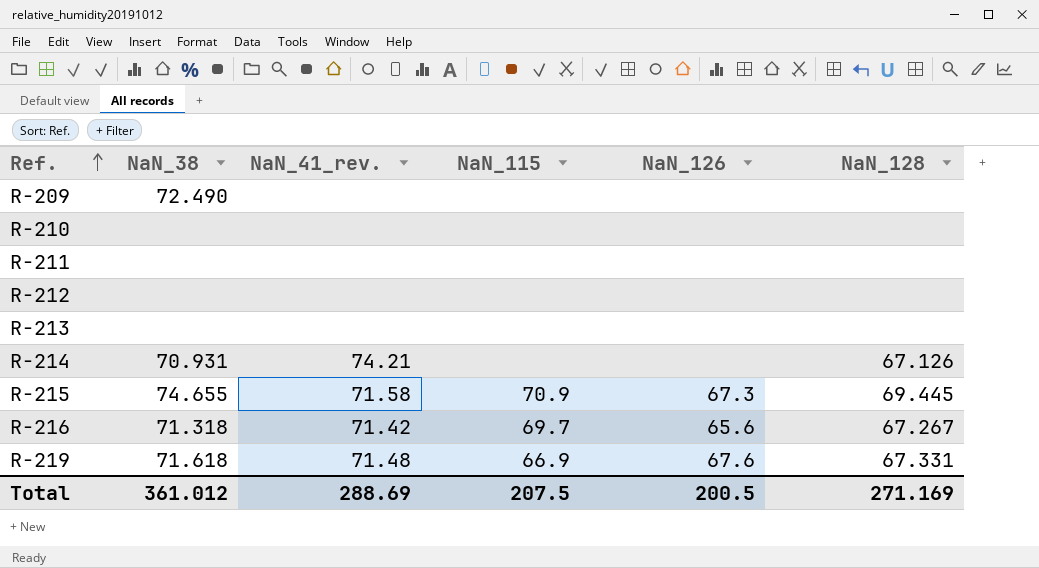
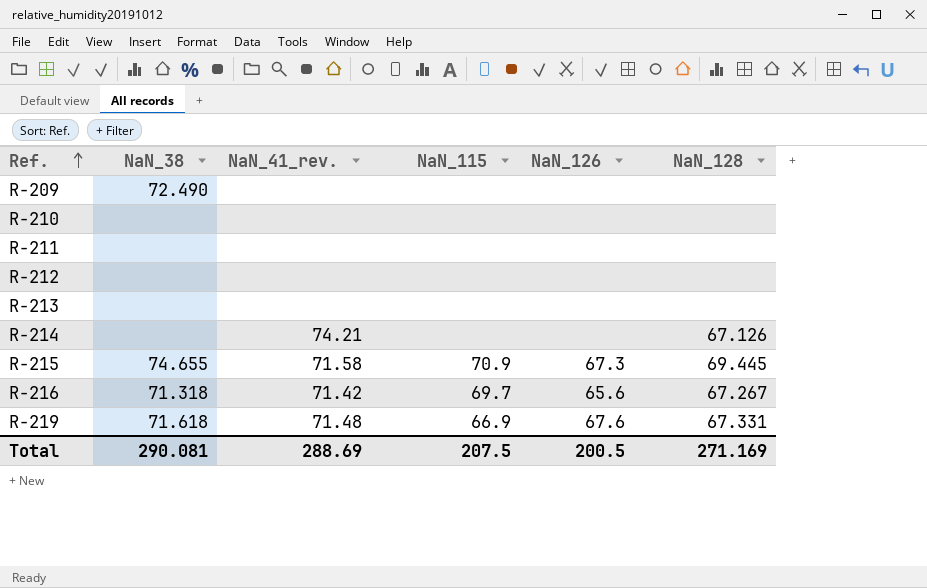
R-214 | NaN_38: 70.931 -> none
Total | NaN_38: 361.012 -> 290.081

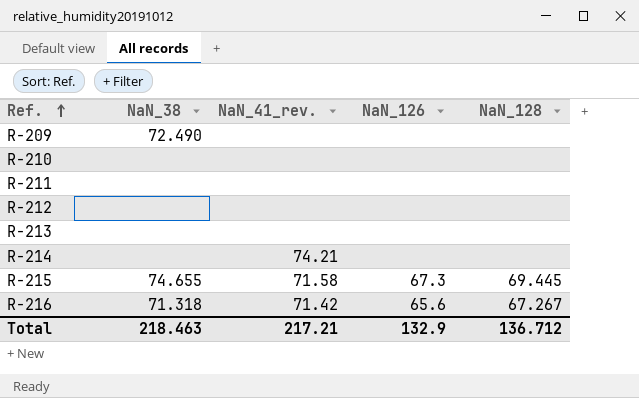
column NaN_115 | position: 4 -> none
row R-219: 71.618 | 71.48 | 66.9 | 67.6 | 67.331 -> none
R-214 | NaN_128: 67.126 -> none
Total | NaN_38: 290.081 -> 218.463
Total | NaN_41_rev.: 288.69 -> 217.21
Total | NaN_126: 200.5 -> 132.9
Total | NaN_128: 271.169 -> 136.712

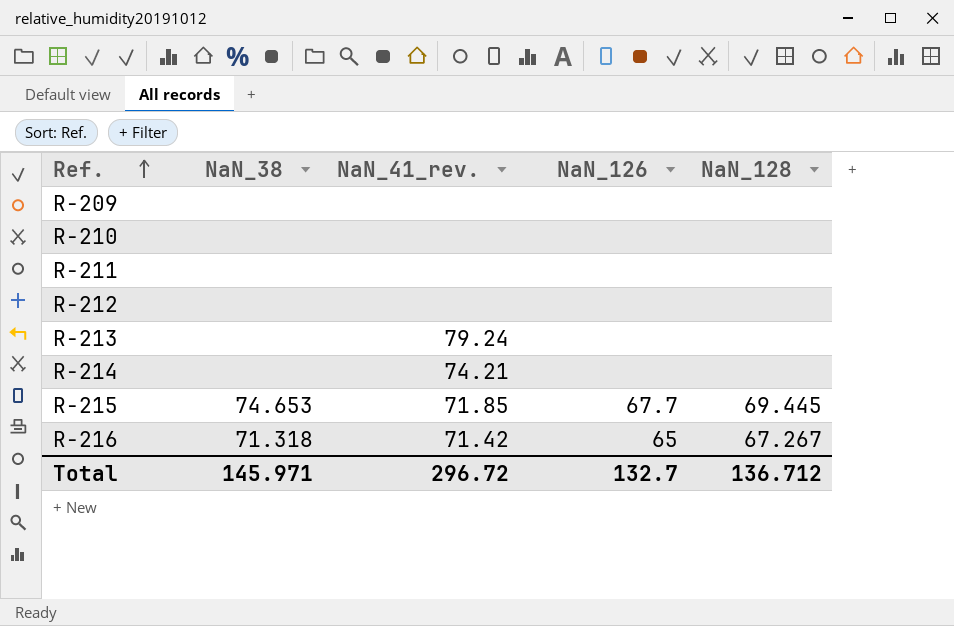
R-209 | NaN_38: 72.490 -> none
R-213 | NaN_41_rev.: none -> 79.24
R-215 | NaN_38: 74.655 -> 74.653
R-215 | NaN_41_rev.: 71.58 -> 71.85
R-215 | NaN_126: 67.3 -> 67.7
R-216 | NaN_126: 65.6 -> 65
Total | NaN_38: 218.463 -> 145.971
Total | NaN_41_rev.: 217.21 -> 296.72
Total | NaN_126: 132.9 -> 132.7

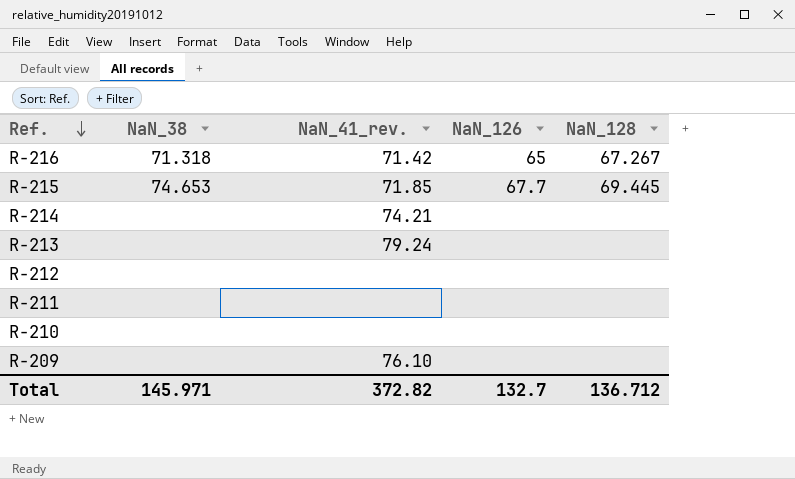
row order: Ref. ascending -> Ref. descending
R-209 | NaN_41_rev.: none -> 76.10
Total | NaN_41_rev.: 296.72 -> 372.82

